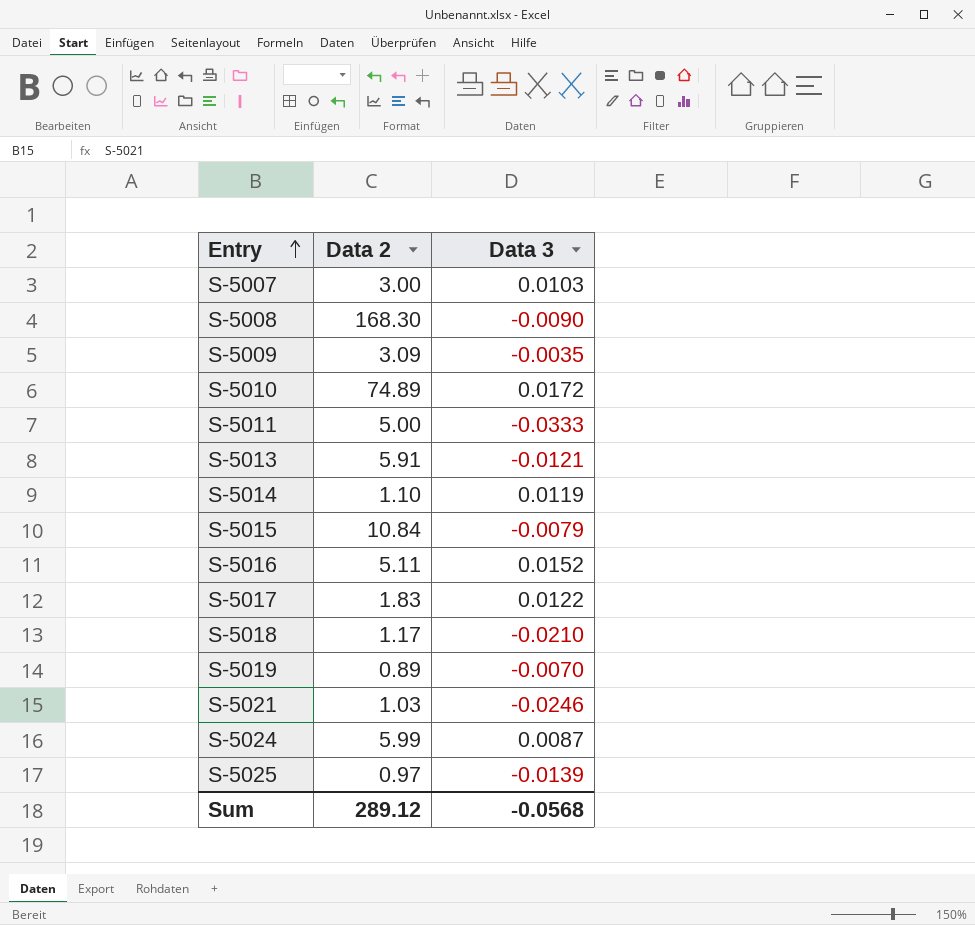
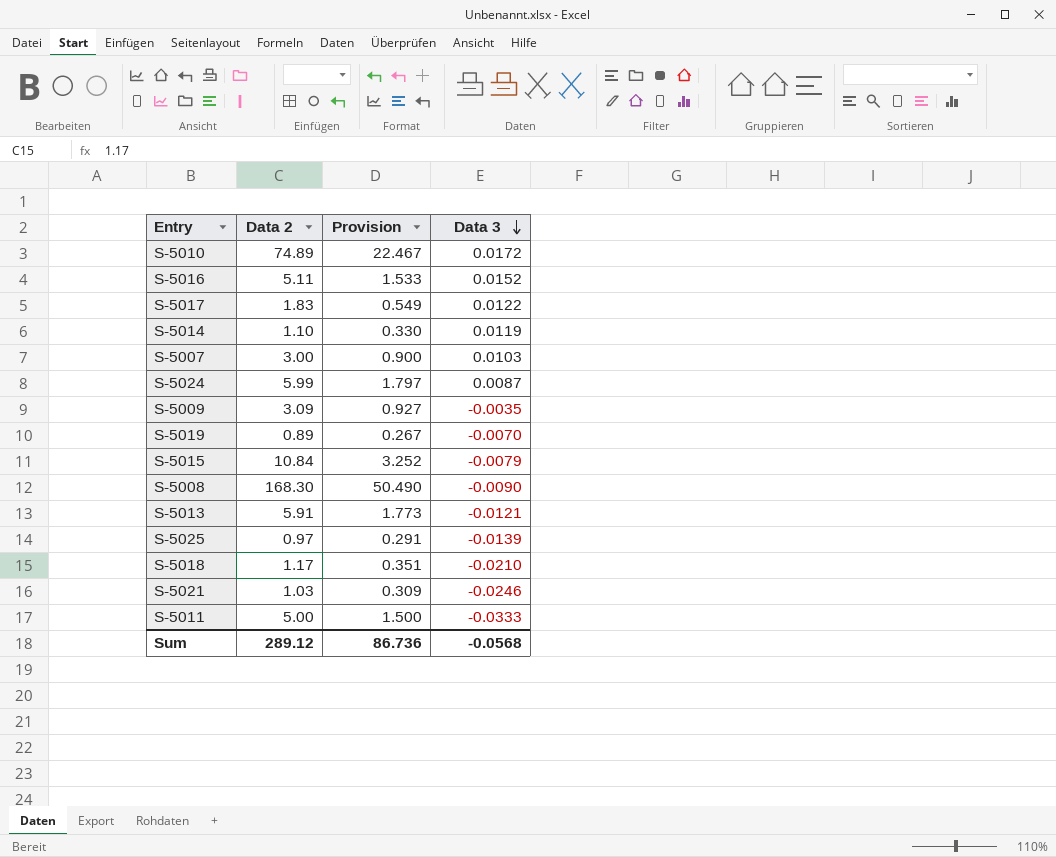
row order: Entry ascending -> Data 3 descending
column Provision | formula: none -> [Data 2] * 0.3

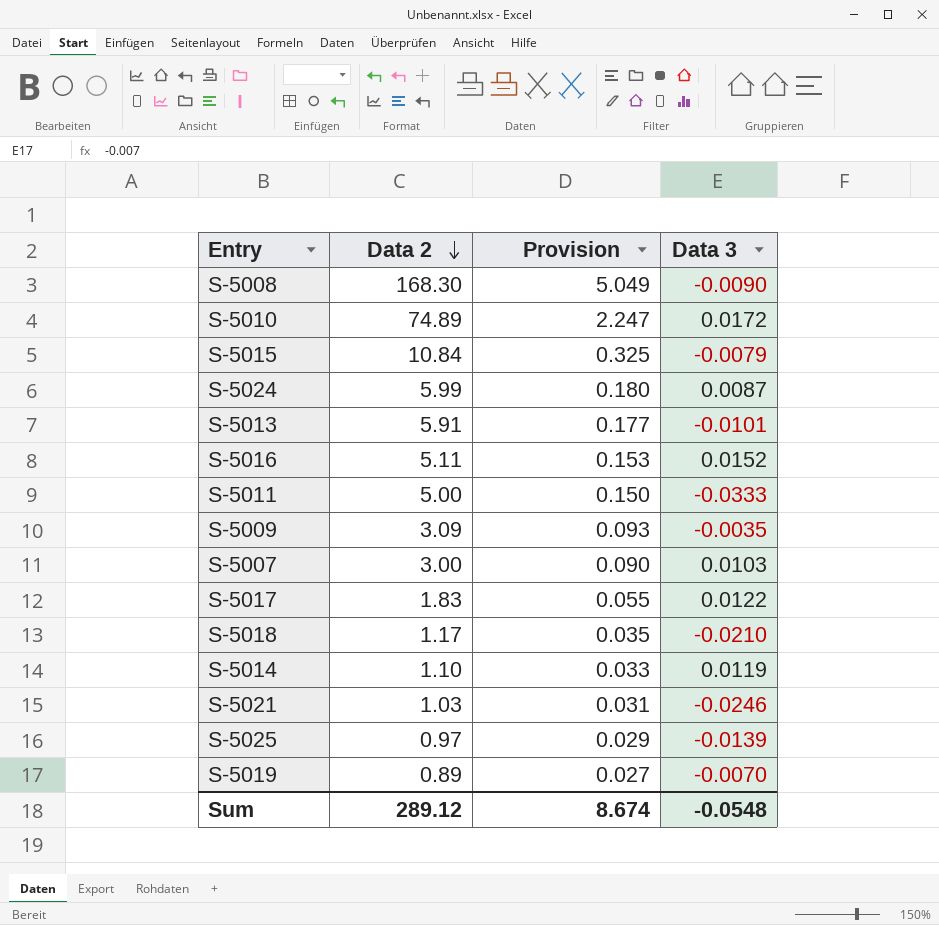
row order: Data 3 descending -> Data 2 descending
column Provision | formula: [Data 2] * 0.3 -> [Data 2] * 0.03
S-5013 | Data 3: -0.0121 -> -0.0101
Sum | Provision: 86.736 -> 8.674
Sum | Data 3: -0.0568 -> -0.0548

